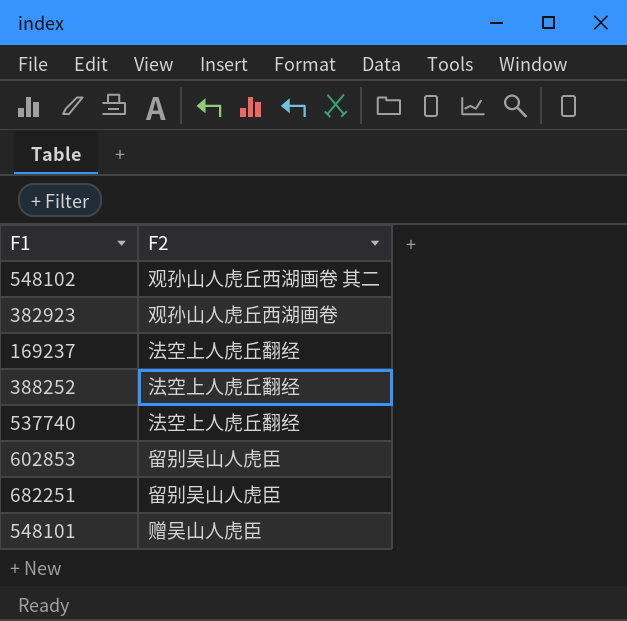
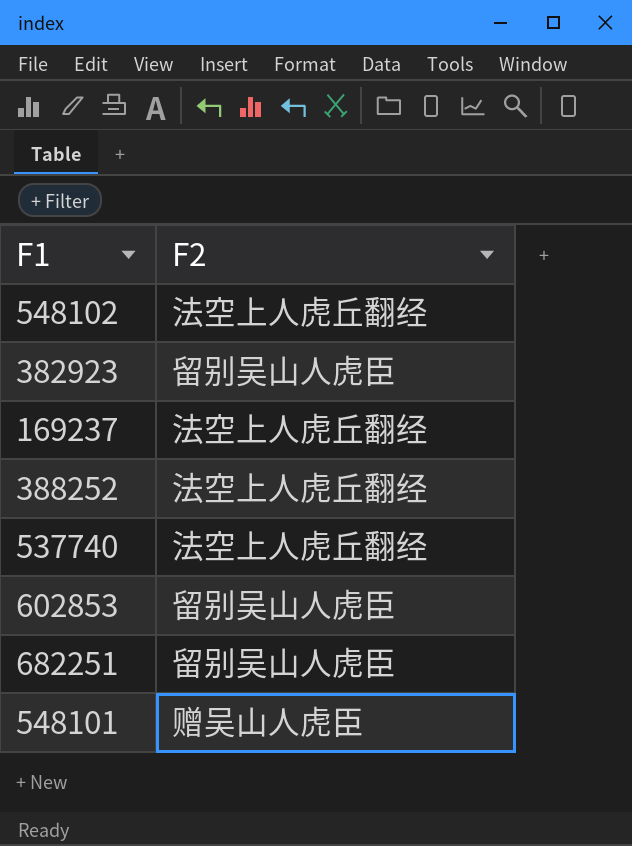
548102 | F2: 观孙山人虎丘西湖画卷 其二 -> 法空上人虎丘翻经
382923 | F2: 观孙山人虎丘西湖画卷 -> 留别吴山人虎臣

